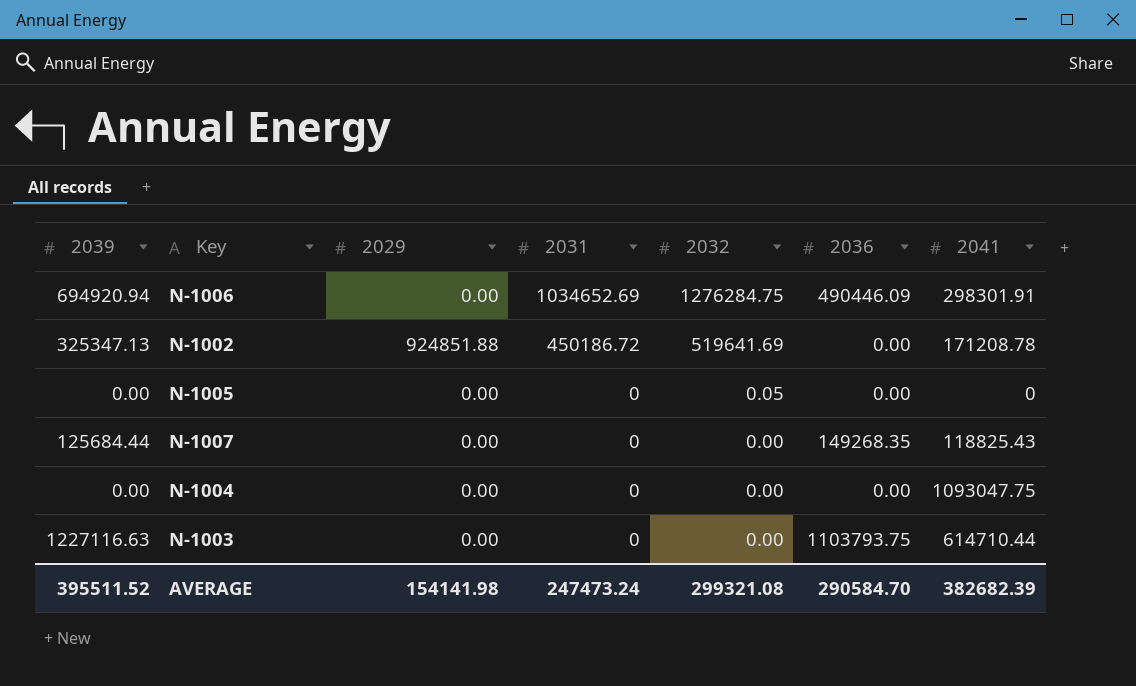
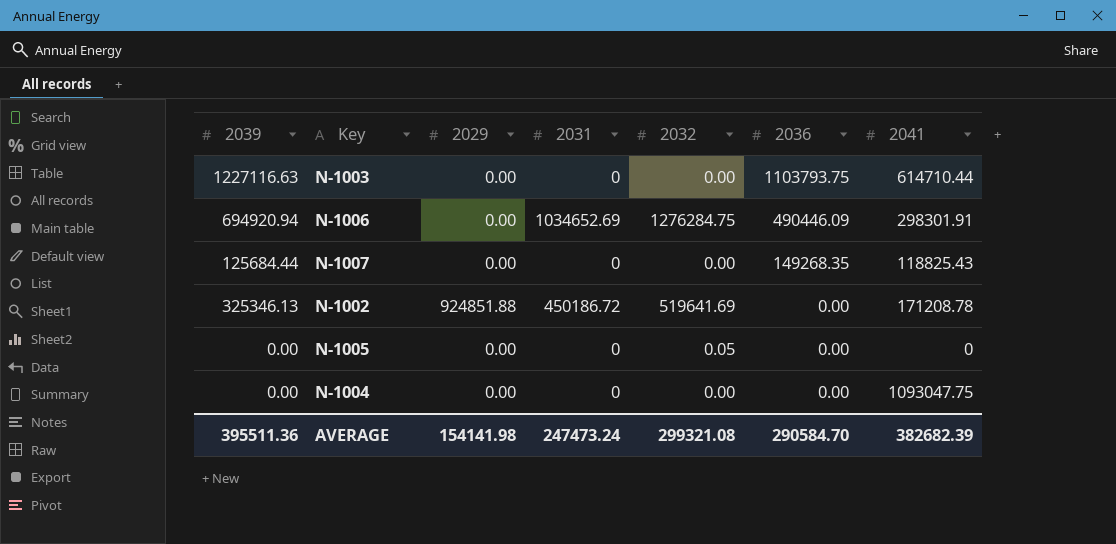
row order: 2031 descending -> 2036 descending
N-1002 | 2039: 325347.13 -> 325346.13
AVERAGE | 2039: 395511.52 -> 395511.36

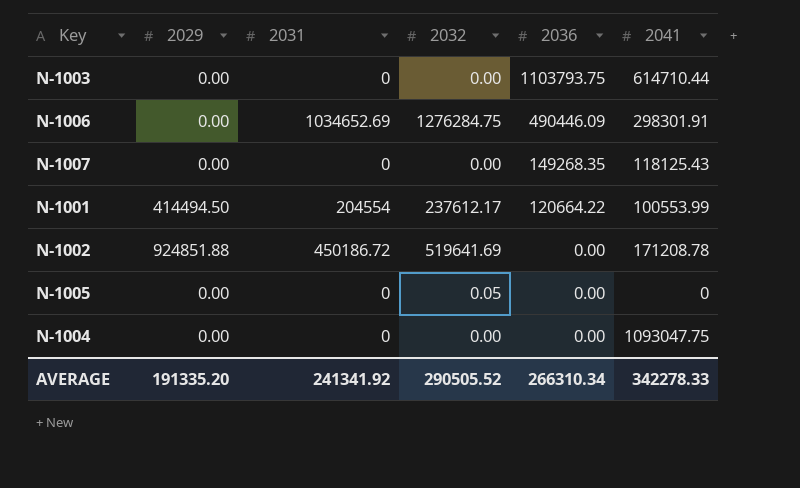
column 2039 | position: 1 -> none
N-1007 | 2041: 118825.43 -> 118125.43
row N-1001: none -> 414494.50 | 204554 | 237612.17 | 120664.22 | 100553.99
AVERAGE | 2029: 154141.98 -> 191335.20
AVERAGE | 2031: 247473.24 -> 241341.92
AVERAGE | 2032: 299321.08 -> 290505.52
AVERAGE | 2036: 290584.70 -> 266310.34
AVERAGE | 2041: 382682.39 -> 342278.33

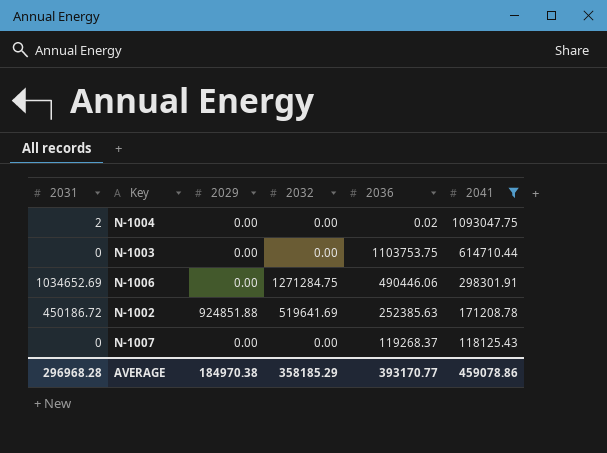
filter: none -> 2041 >= 118125.43
row order: 2036 descending -> 2041 descending
column 2031 | position: 3 -> 1
N-1004 | 2031: 0 -> 2
N-1004 | 2036: 0.00 -> 0.02
N-1003 | 2036: 1103793.75 -> 1103753.75
N-1006 | 2032: 1276284.75 -> 1271284.75
N-1006 | 2036: 490446.09 -> 490446.06
N-1002 | 2036: 0.00 -> 252385.63
N-1007 | 2036: 149268.35 -> 119268.37
AVERAGE | 2031: 241341.92 -> 296968.28
AVERAGE | 2029: 191335.20 -> 184970.38
AVERAGE | 2032: 290505.52 -> 358185.29
AVERAGE | 2036: 266310.34 -> 393170.77
AVERAGE | 2041: 342278.33 -> 459078.86

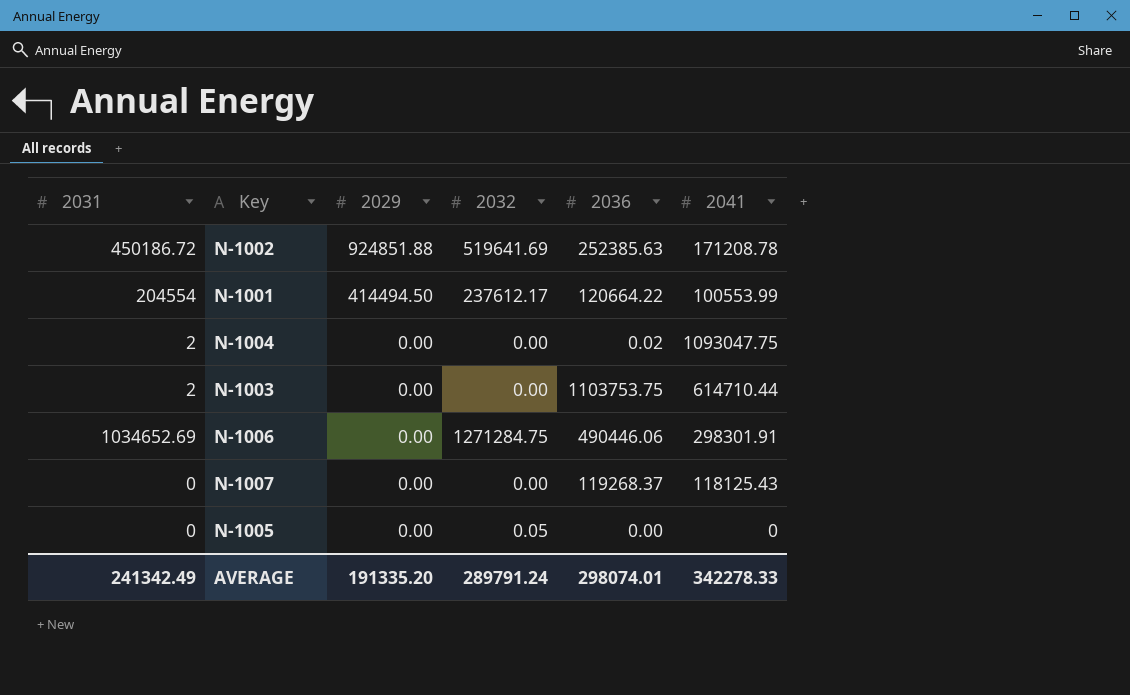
filter: 2041 >= 118125.43 -> none
row order: 2041 descending -> 2029 descending
N-1003 | 2031: 0 -> 2
AVERAGE | 2031: 296968.28 -> 241342.49
AVERAGE | 2029: 184970.38 -> 191335.20
AVERAGE | 2032: 358185.29 -> 289791.24
AVERAGE | 2036: 393170.77 -> 298074.01
AVERAGE | 2041: 459078.86 -> 342278.33

